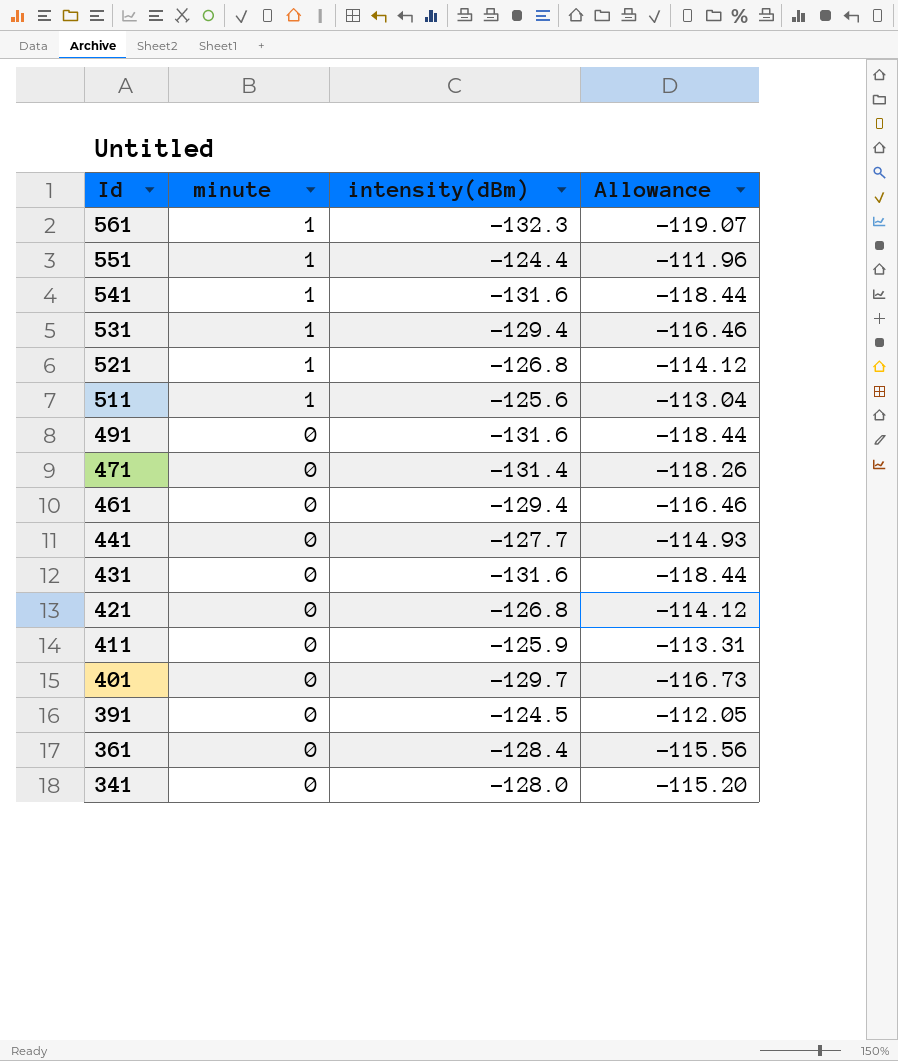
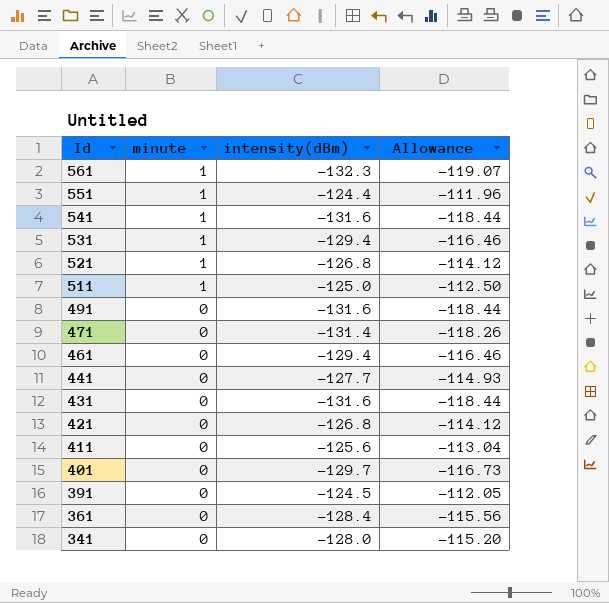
511 | intensity(dBm): -125.6 -> -125.0
511 | Allowance: -113.04 -> -112.50
411 | intensity(dBm): -125.9 -> -125.6
411 | Allowance: -113.31 -> -113.04

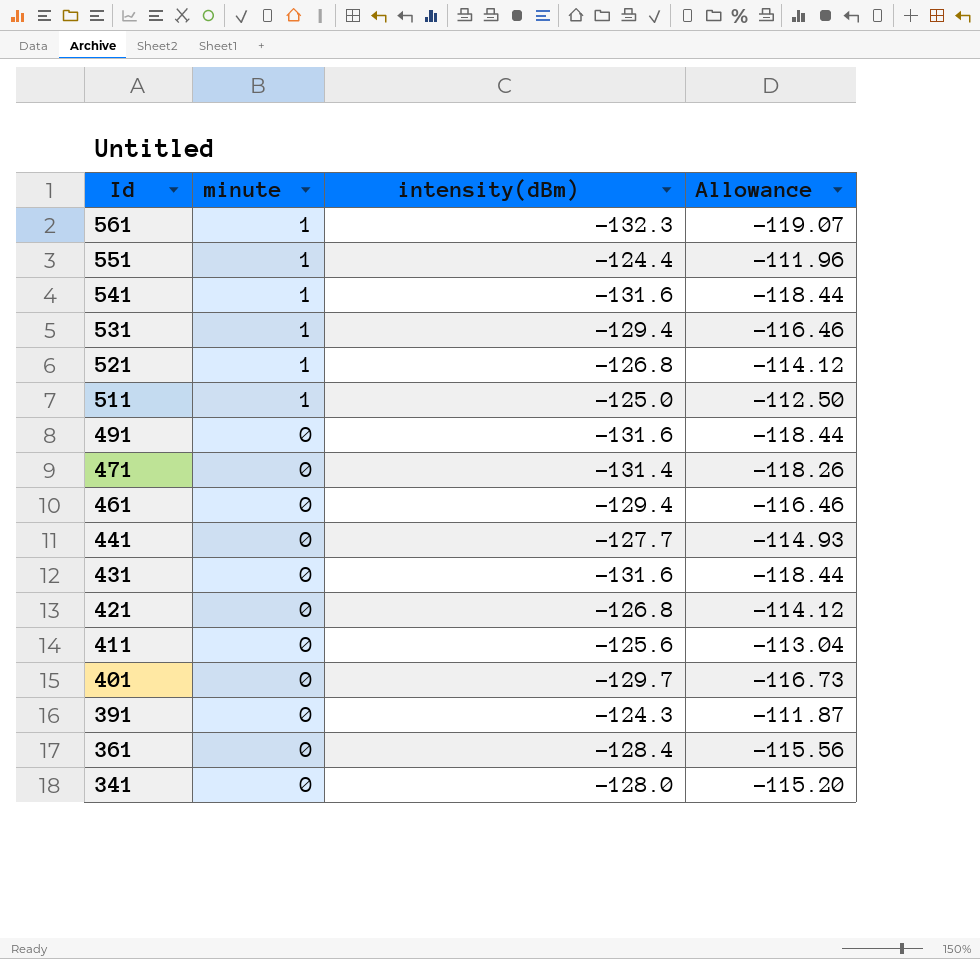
391 | intensity(dBm): -124.5 -> -124.3
391 | Allowance: -112.05 -> -111.87

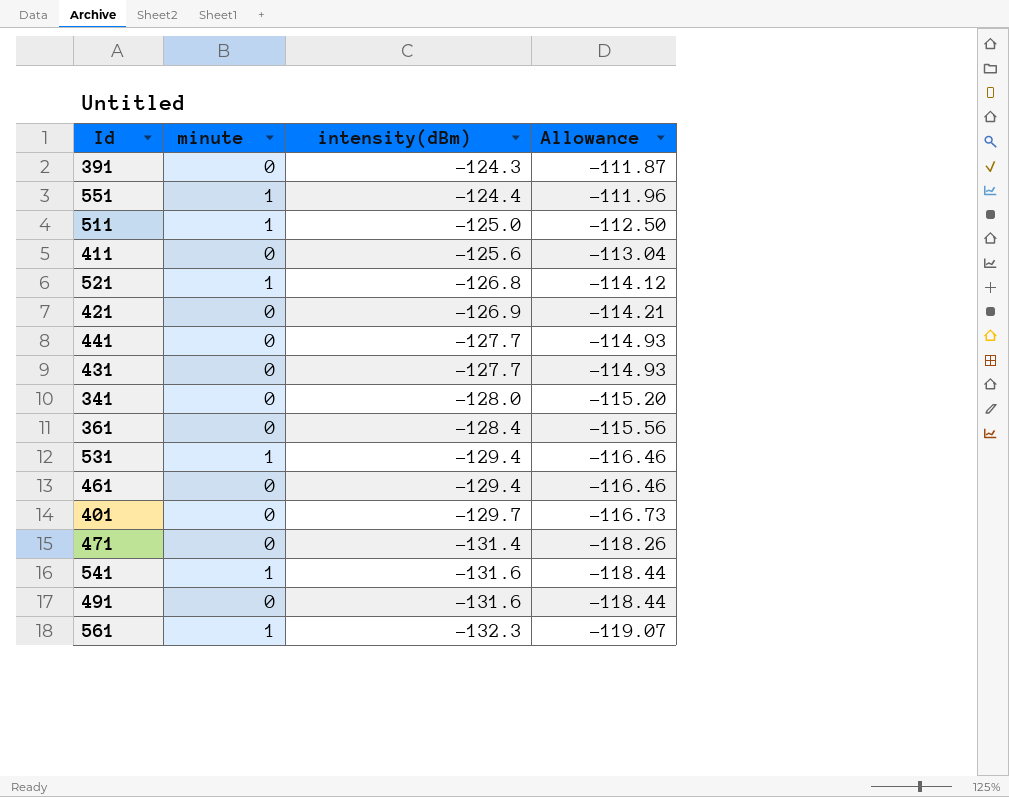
row order: Id descending -> intensity(dBm) descending
421 | intensity(dBm): -126.8 -> -126.9
421 | Allowance: -114.12 -> -114.21
431 | intensity(dBm): -131.6 -> -127.7
431 | Allowance: -118.44 -> -114.93

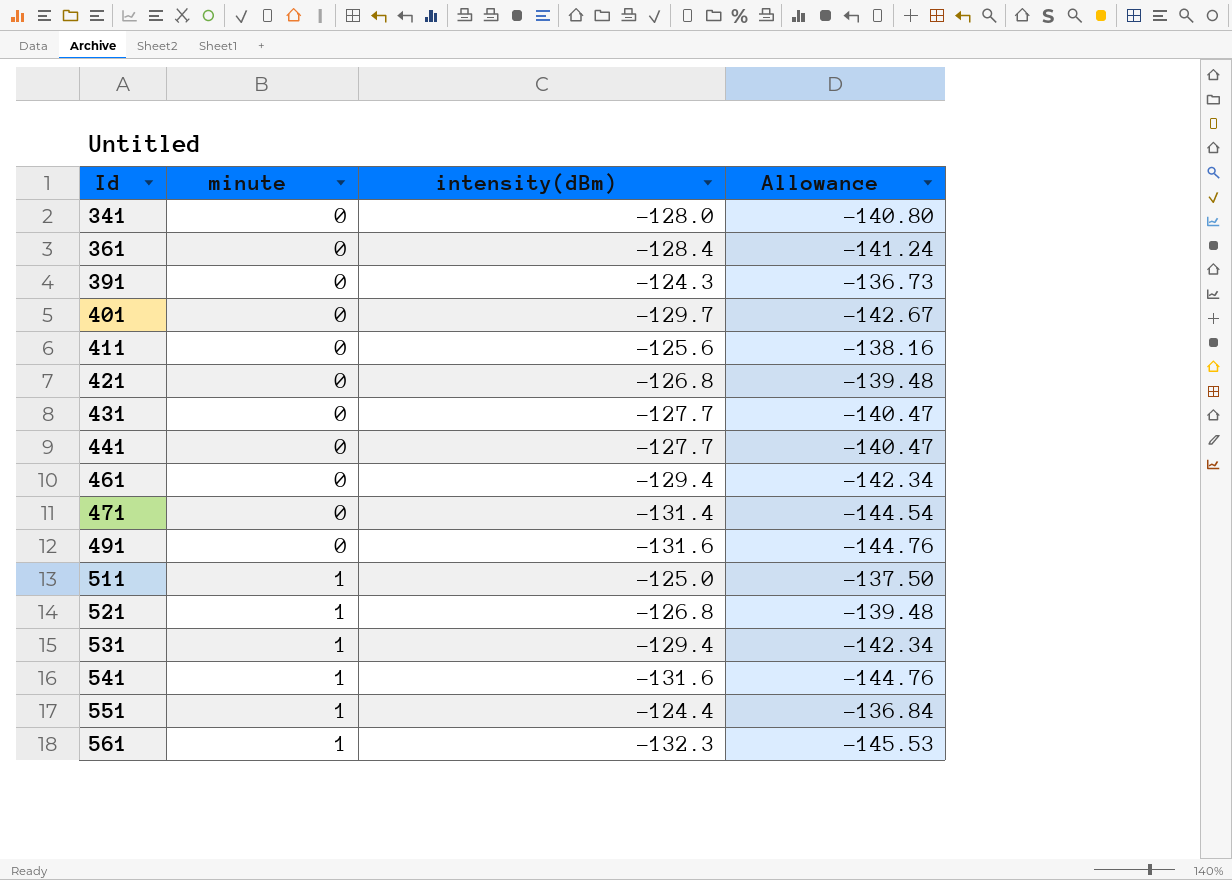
row order: intensity(dBm) descending -> Id ascending
column Allowance | formula: [intensity(dBm)] * 0.9 -> [intensity(dBm)] * 1.1
421 | intensity(dBm): -126.9 -> -126.8

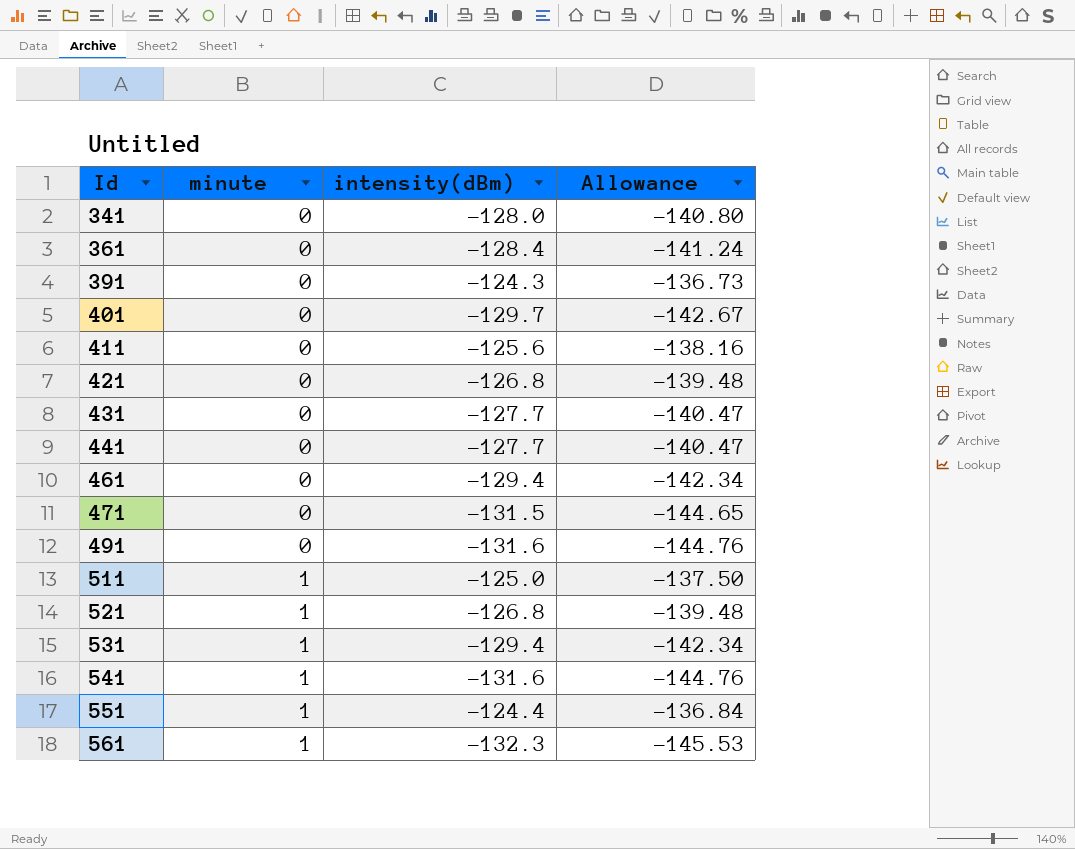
471 | intensity(dBm): -131.4 -> -131.5
471 | Allowance: -144.54 -> -144.65

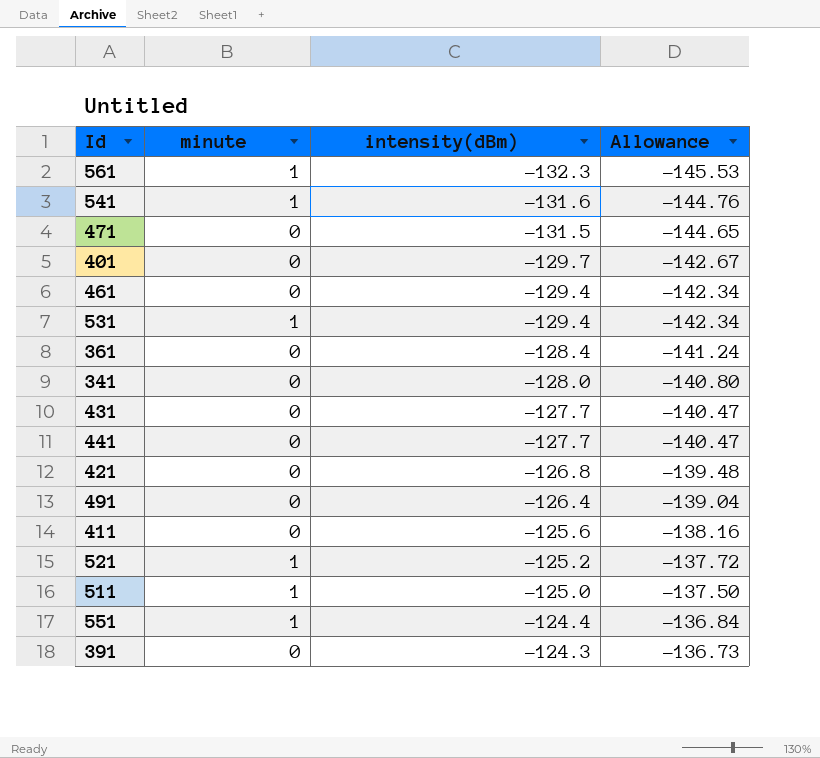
row order: Id ascending -> intensity(dBm) ascending
491 | intensity(dBm): -131.6 -> -126.4
491 | Allowance: -144.76 -> -139.04
521 | intensity(dBm): -126.8 -> -125.2
521 | Allowance: -139.48 -> -137.72

